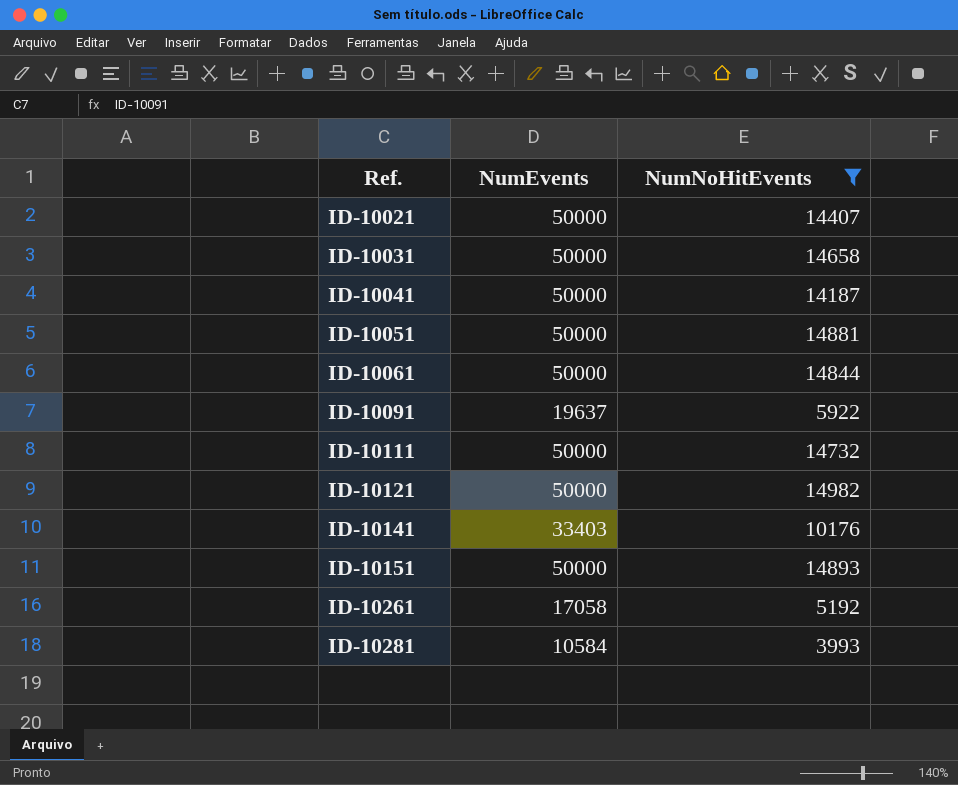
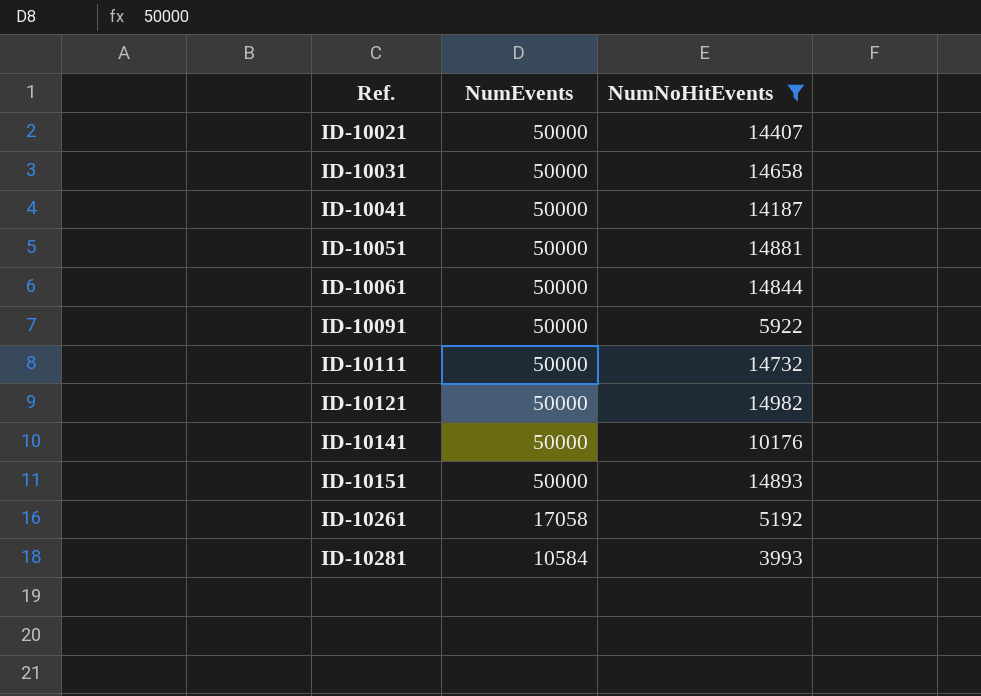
ID-10091 | NumEvents: 19637 -> 50000
ID-10141 | NumEvents: 33403 -> 50000

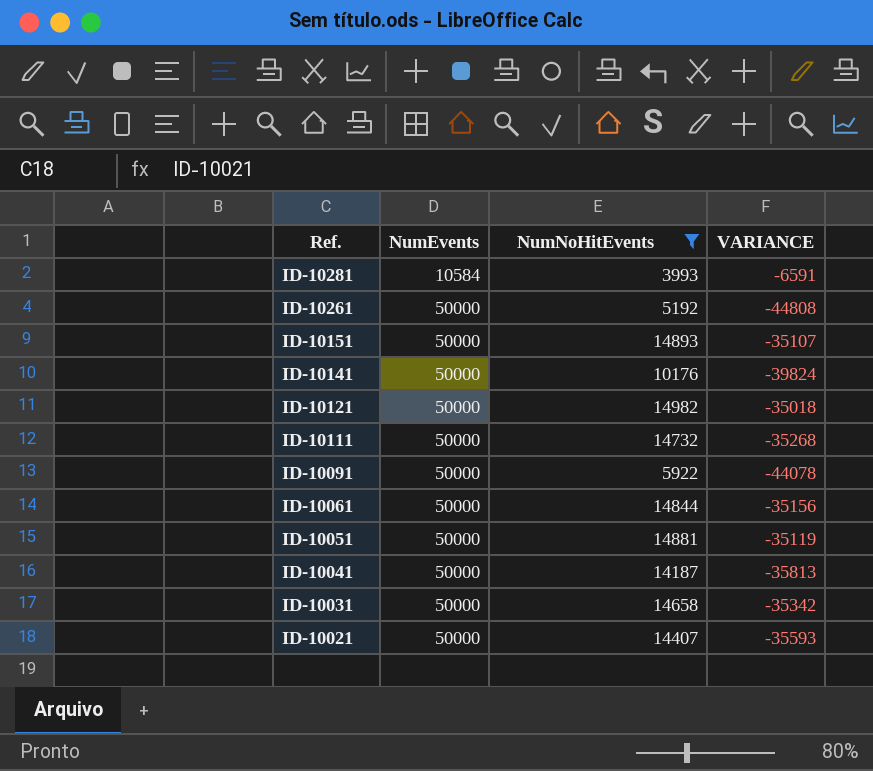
row order: Ref. ascending -> Ref. descending
column VARIANCE | formula: none -> [NumNoHitEvents] - [NumEvents]
ID-10261 | NumEvents: 17058 -> 50000

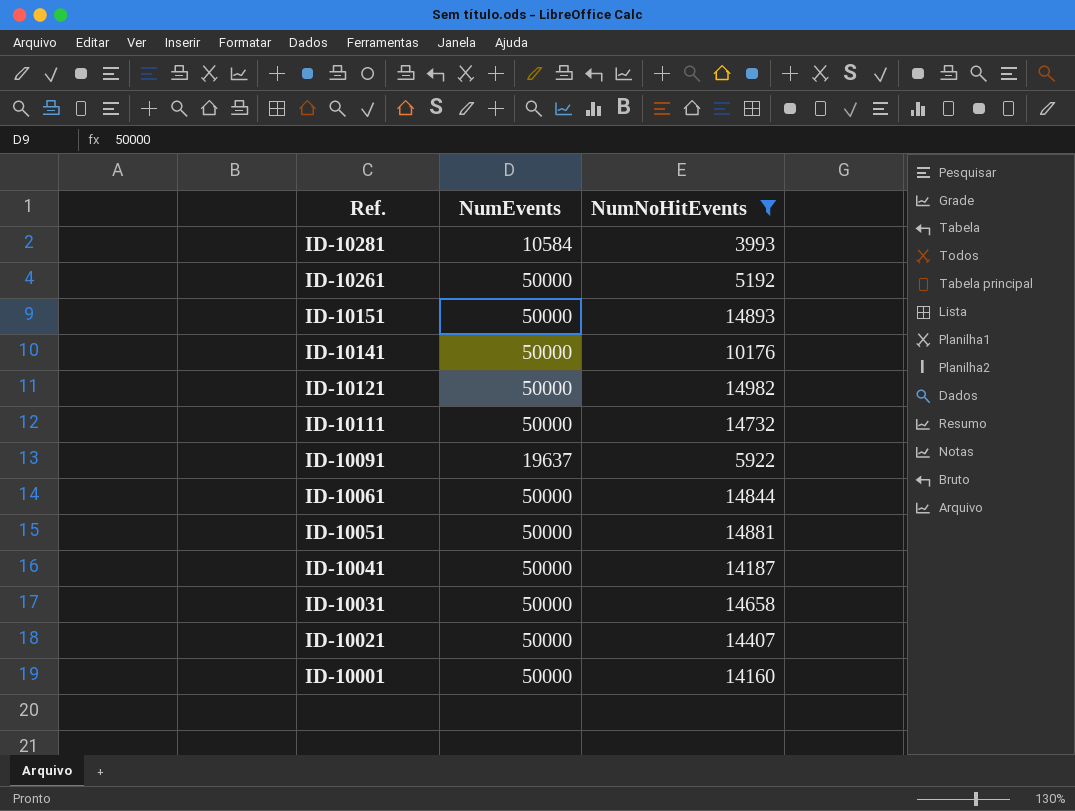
column VARIANCE | formula: [NumNoHitEvents] - [NumEvents] -> none
ID-10091 | NumEvents: 50000 -> 19637
row ID-10001: none -> 50000 | 14160

